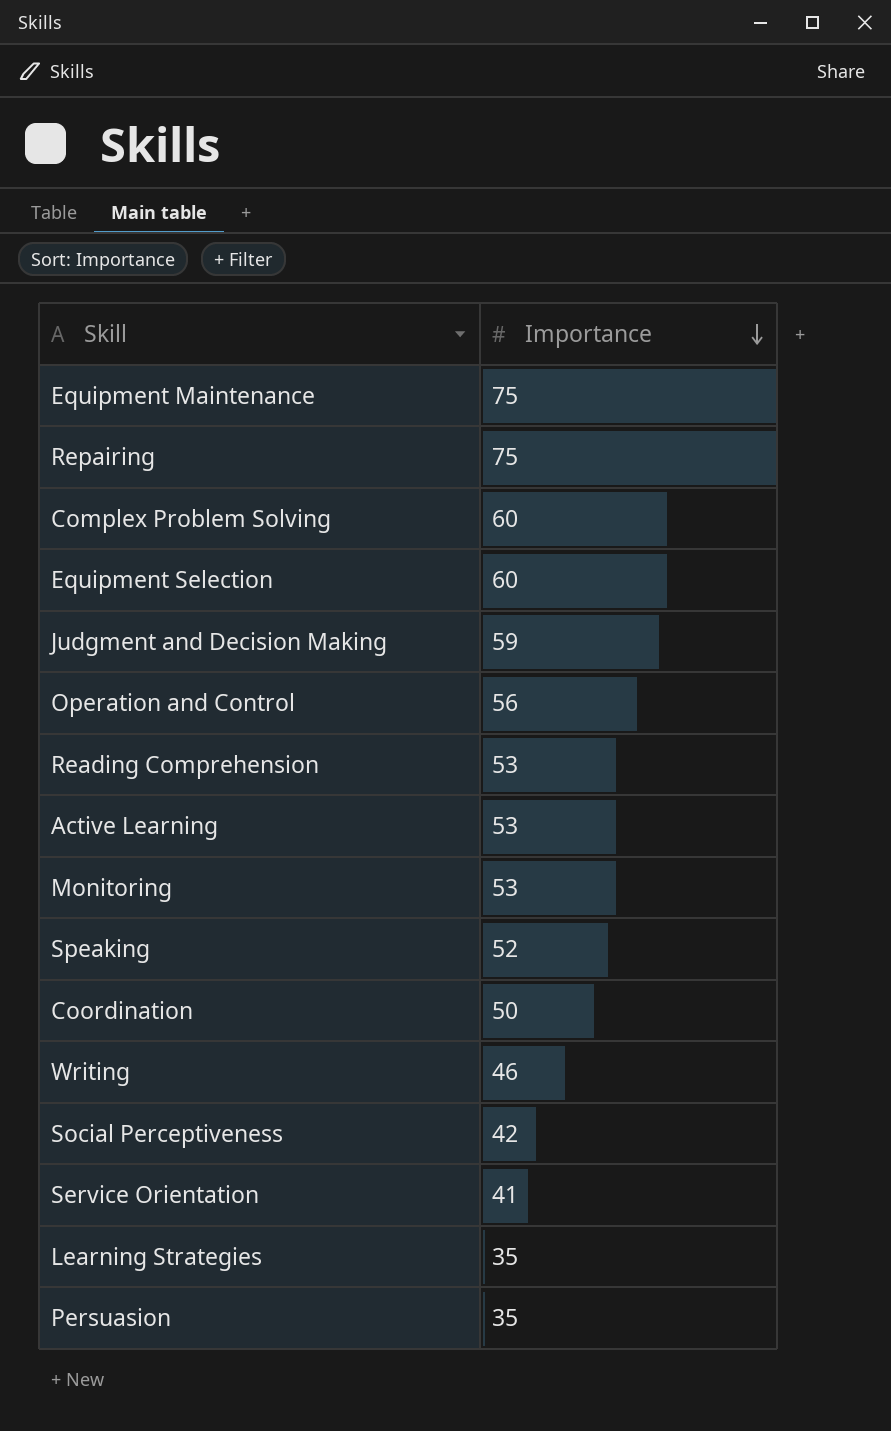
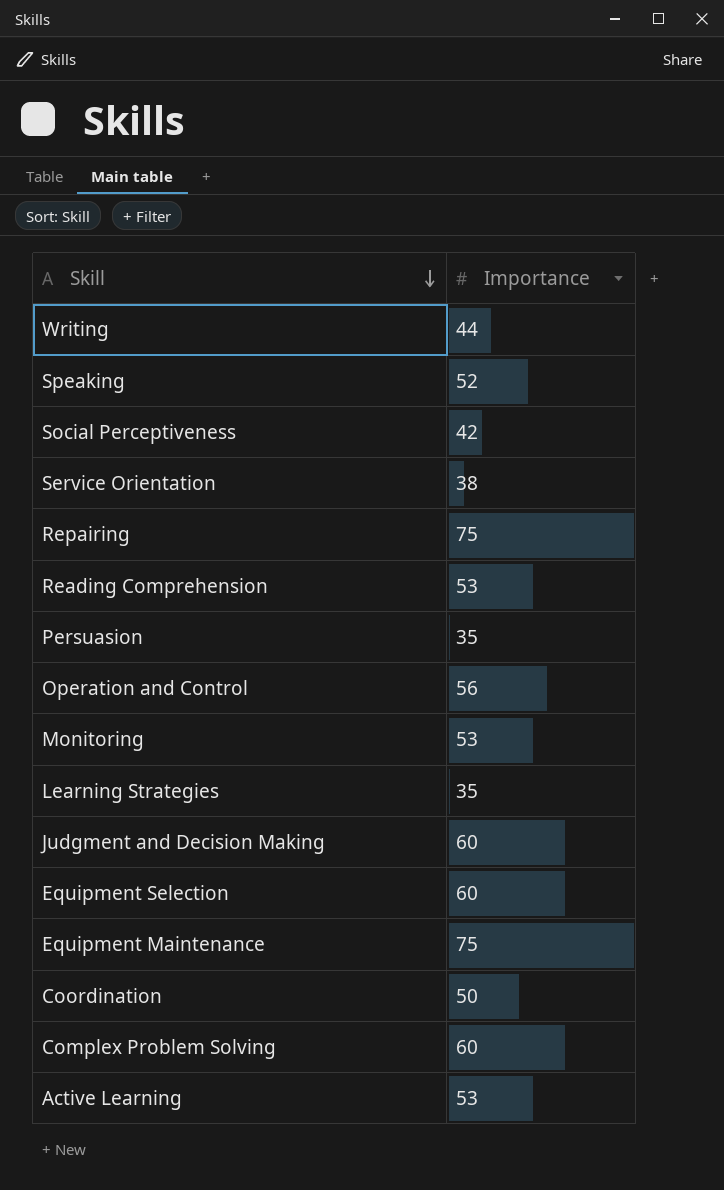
row order: Importance descending -> Skill descending
Writing | Importance: 46 -> 44
Service Orientation | Importance: 41 -> 38
Judgment and Decision Making | Importance: 59 -> 60

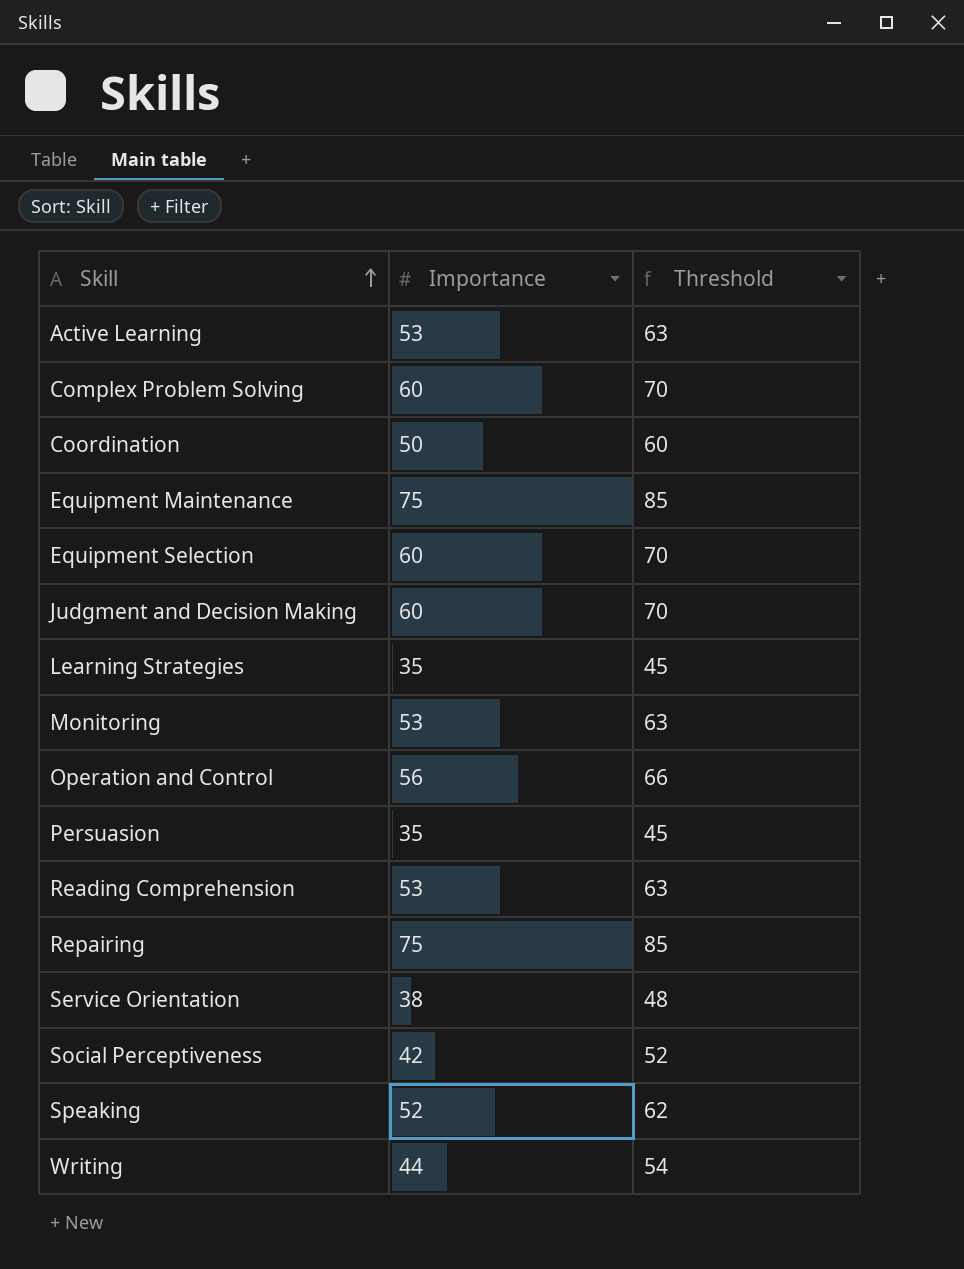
row order: Skill descending -> Skill ascending
column Threshold | formula: none -> [Importance] + 10

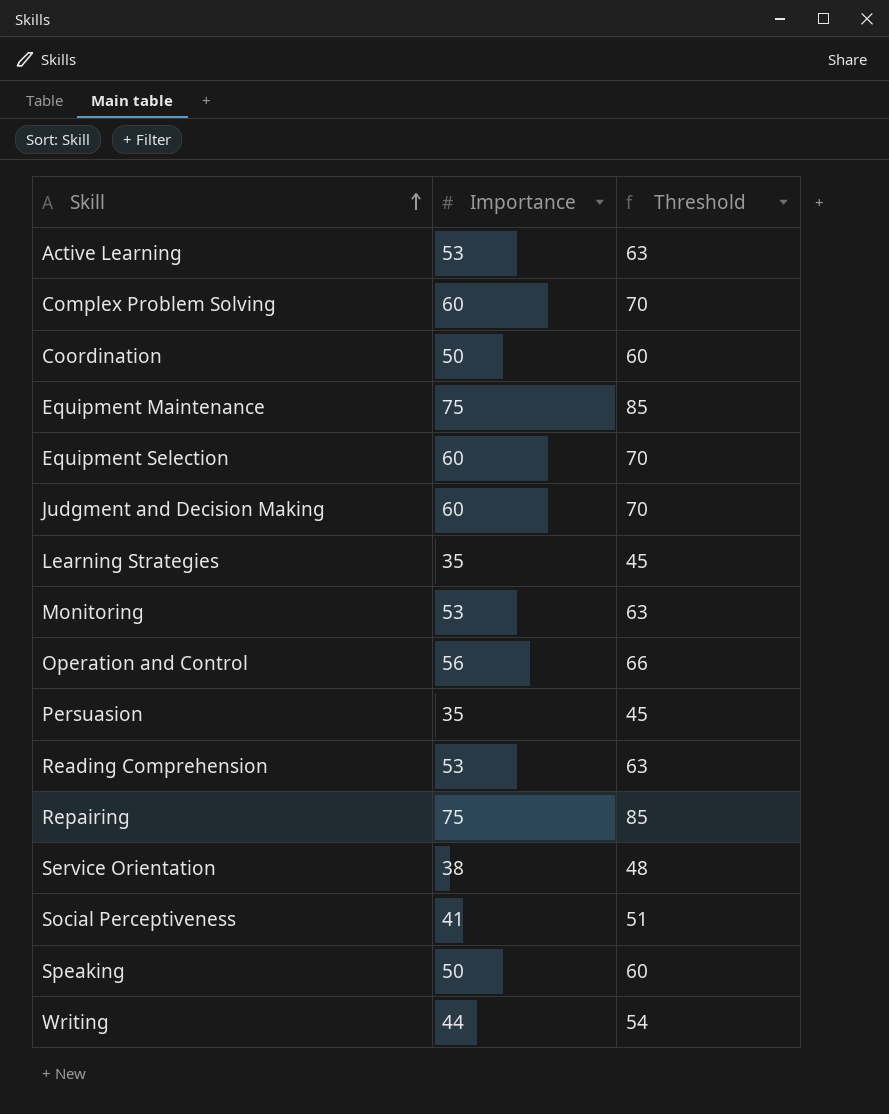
Social Perceptiveness | Importance: 42 -> 41
Social Perceptiveness | Threshold: 52 -> 51
Speaking | Importance: 52 -> 50
Speaking | Threshold: 62 -> 60

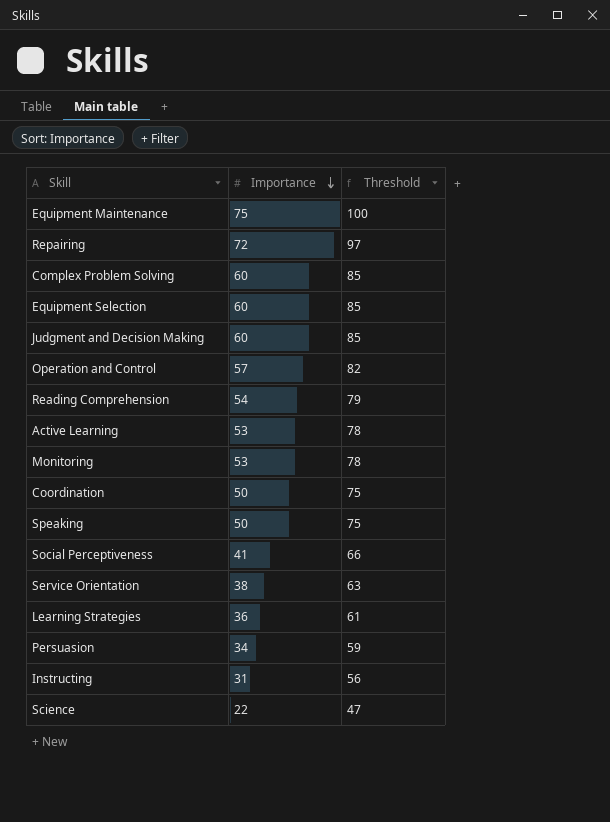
row order: Skill ascending -> Importance descending
column Threshold | formula: [Importance] + 10 -> [Importance] + 25
row Writing: 44 | 54 -> none
Repairing | Importance: 75 -> 72
Operation and Control | Importance: 56 -> 57
Reading Comprehension | Importance: 53 -> 54
Learning Strategies | Importance: 35 -> 36
Persuasion | Importance: 35 -> 34
row Instructing: none -> 31 | 56
row Science: none -> 22 | 47

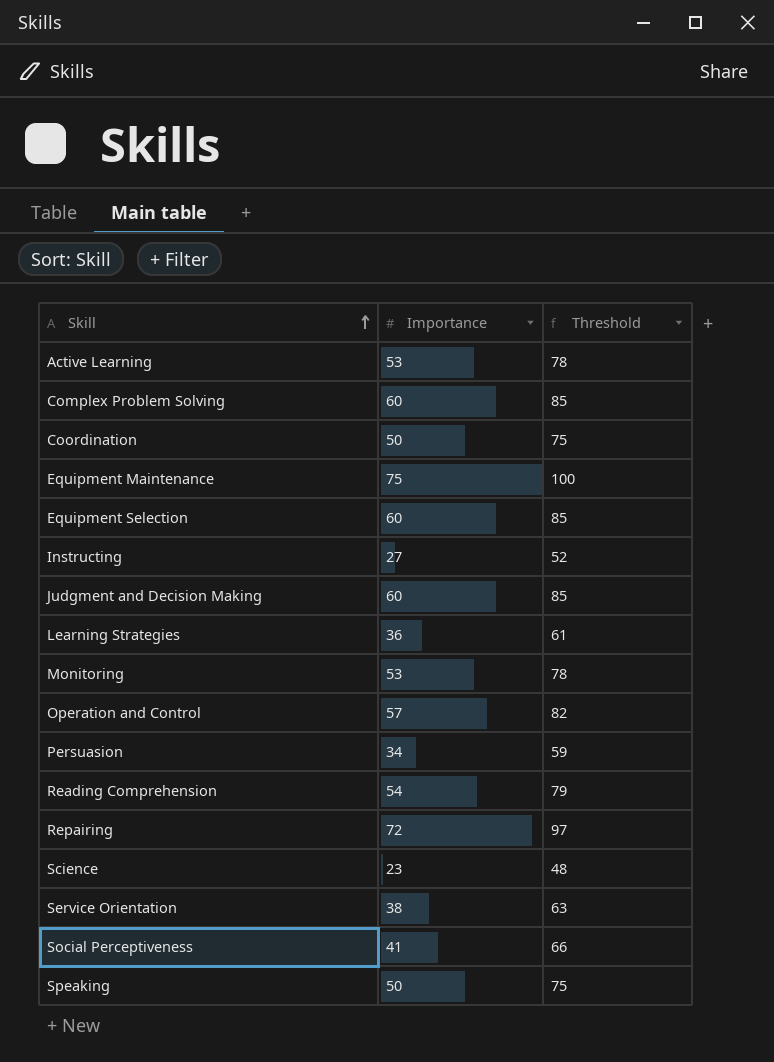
row order: Importance descending -> Skill ascending
Instructing | Importance: 31 -> 27
Instructing | Threshold: 56 -> 52
Science | Importance: 22 -> 23
Science | Threshold: 47 -> 48

